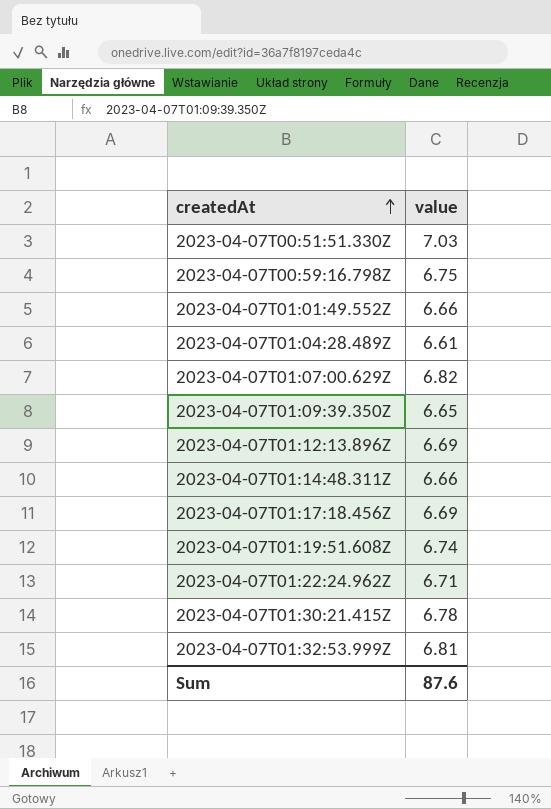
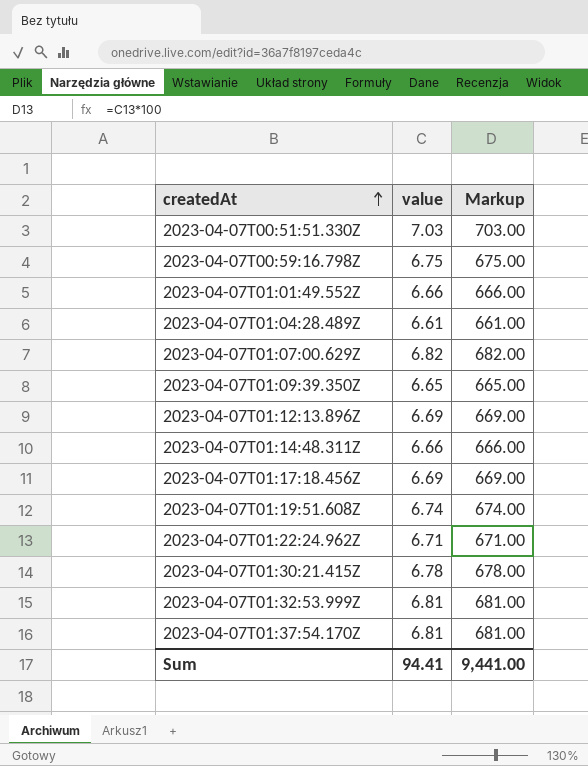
column Markup | formula: none -> [value] * 100
row 2023-04-07T01:37:54.170Z: none -> 6.81 | 681.00
Sum | value: 87.6 -> 94.41

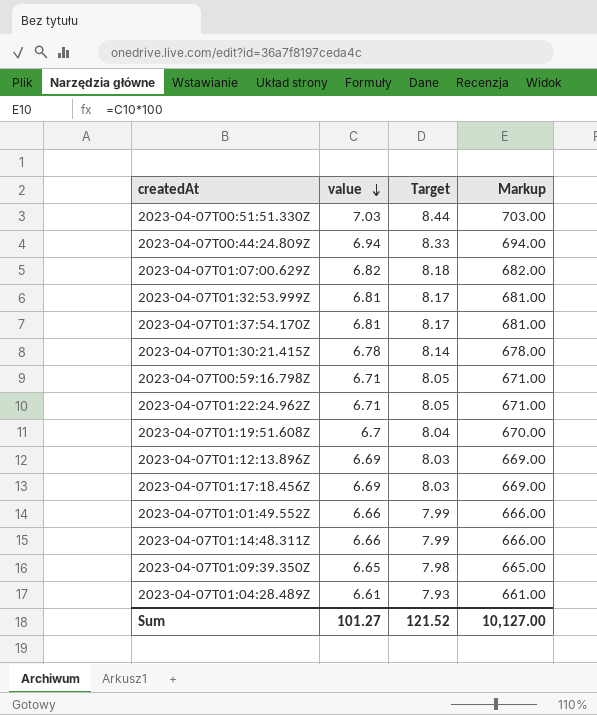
row order: createdAt ascending -> value descending
column Target | formula: none -> [value] * 1.2
row 2023-04-07T00:44:24.809Z: none -> 6.94 | 8.33 | 694.00
2023-04-07T00:59:16.798Z | value: 6.75 -> 6.71
2023-04-07T00:59:16.798Z | Markup: 675.00 -> 671.00
2023-04-07T01:19:51.608Z | value: 6.74 -> 6.7
2023-04-07T01:19:51.608Z | Markup: 674.00 -> 670.00
Sum | value: 94.41 -> 101.27
Sum | Markup: 9,441.00 -> 10,127.00

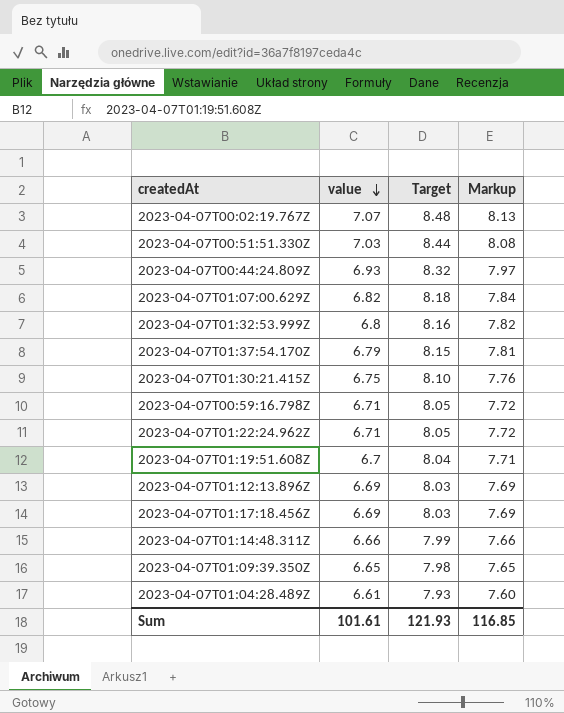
column Markup | formula: [value] * 100 -> [value] * 1.15
row 2023-04-07T01:01:49.552Z: 6.66 | 7.99 | 666.00 -> none
row 2023-04-07T00:02:19.767Z: none -> 7.07 | 8.48 | 8.13
2023-04-07T00:44:24.809Z | value: 6.94 -> 6.93
2023-04-07T00:44:24.809Z | Target: 8.33 -> 8.32
2023-04-07T01:32:53.999Z | value: 6.81 -> 6.8
2023-04-07T01:32:53.999Z | Target: 8.17 -> 8.16
2023-04-07T01:37:54.170Z | value: 6.81 -> 6.79
2023-04-07T01:37:54.170Z | Target: 8.17 -> 8.15
2023-04-07T01:30:21.415Z | value: 6.78 -> 6.75
2023-04-07T01:30:21.415Z | Target: 8.14 -> 8.10
Sum | value: 101.27 -> 101.61
Sum | Target: 121.52 -> 121.93
Sum | Markup: 10,127.00 -> 116.85

